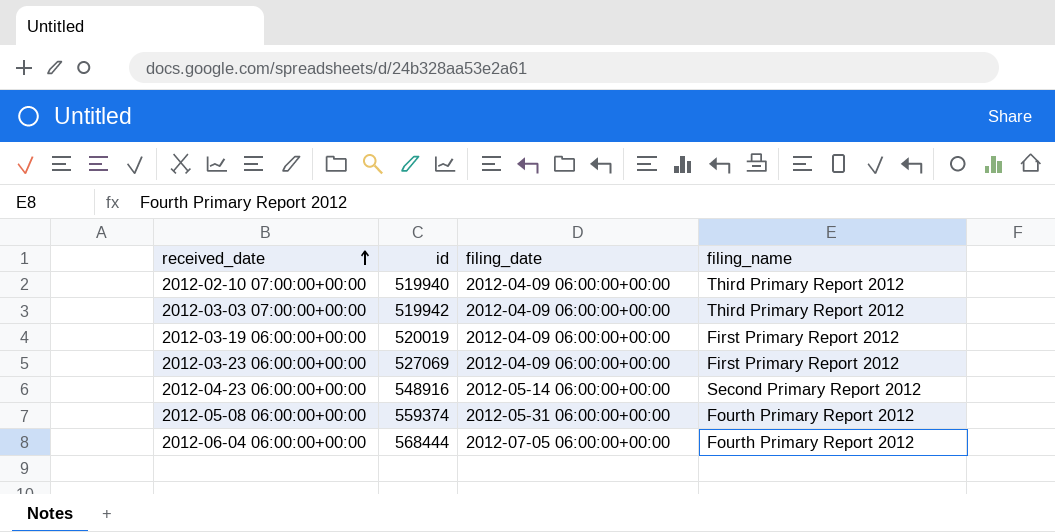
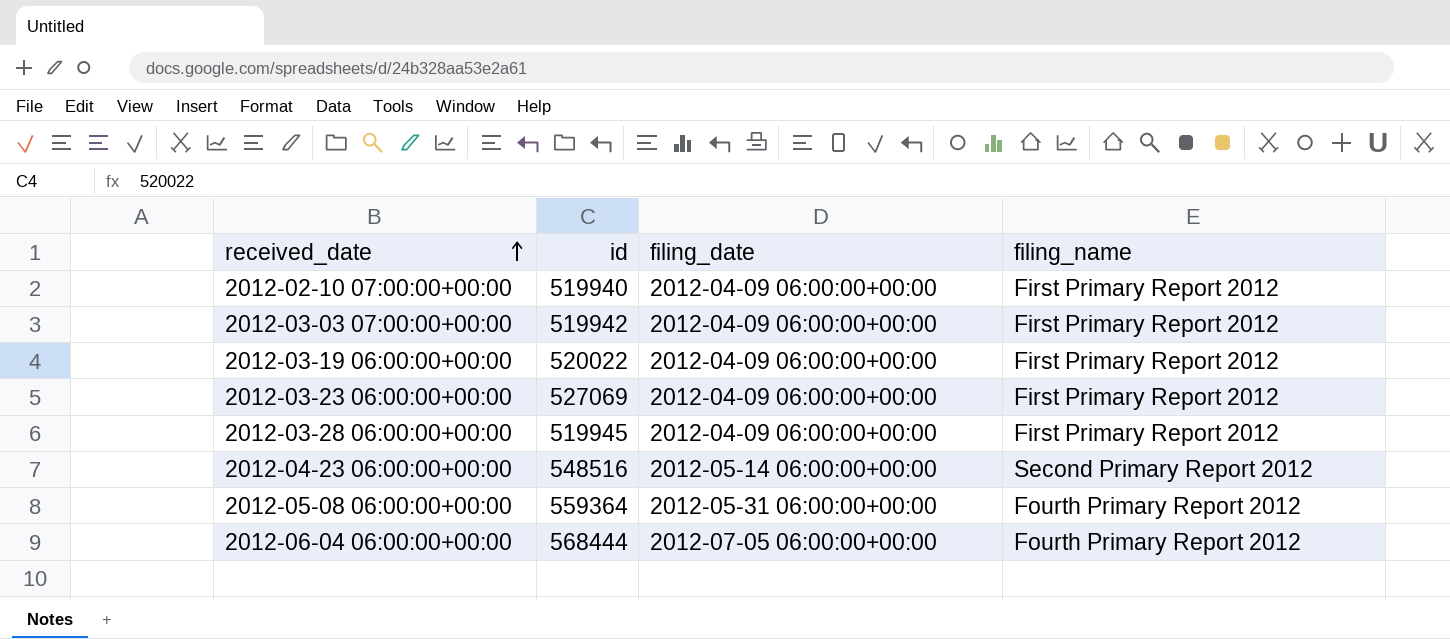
2012-02-10 07:00:00+00:00 | filing_name: Third Primary Report 2012 -> First Primary Report 2012
2012-03-03 07:00:00+00:00 | filing_name: Third Primary Report 2012 -> First Primary Report 2012
2012-03-19 06:00:00+00:00 | id: 520019 -> 520022
row 2012-03-28 06:00:00+00:00: none -> 519945 | 2012-04-09 06:00:00+00:00 | First Primary Report 2012
2012-04-23 06:00:00+00:00 | id: 548916 -> 548516
2012-05-08 06:00:00+00:00 | id: 559374 -> 559364

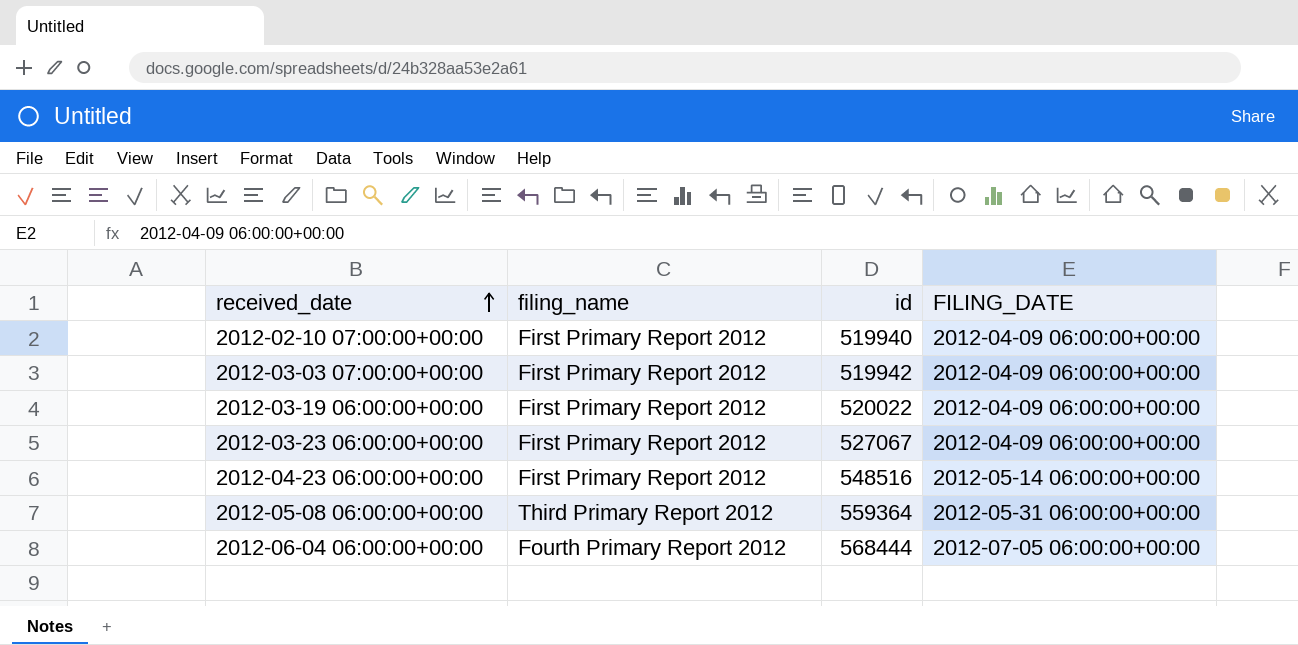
column filing_name | position: 4 -> 2
column name: filing_date -> FILING_DATE
row 2012-03-28 06:00:00+00:00: 519945 | 2012-04-09 06:00:00+00:00 | First Primary Report 2012 -> none
2012-03-23 06:00:00+00:00 | id: 527069 -> 527067
2012-04-23 06:00:00+00:00 | filing_name: Second Primary Report 2012 -> First Primary Report 2012
2012-05-08 06:00:00+00:00 | filing_name: Fourth Primary Report 2012 -> Third Primary Report 2012

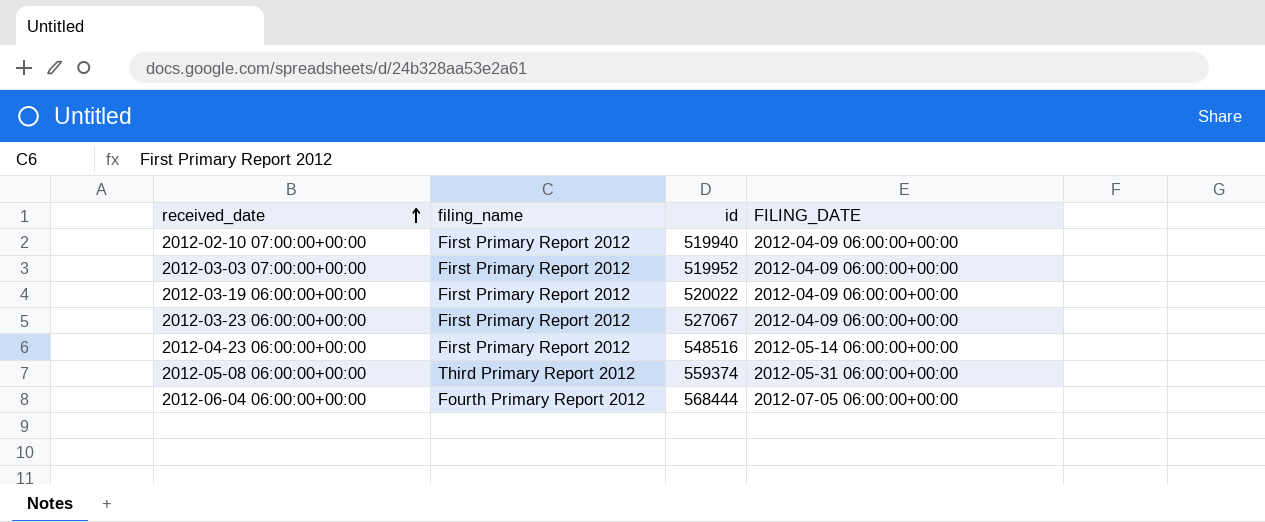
2012-03-03 07:00:00+00:00 | id: 519942 -> 519952
2012-05-08 06:00:00+00:00 | id: 559364 -> 559374

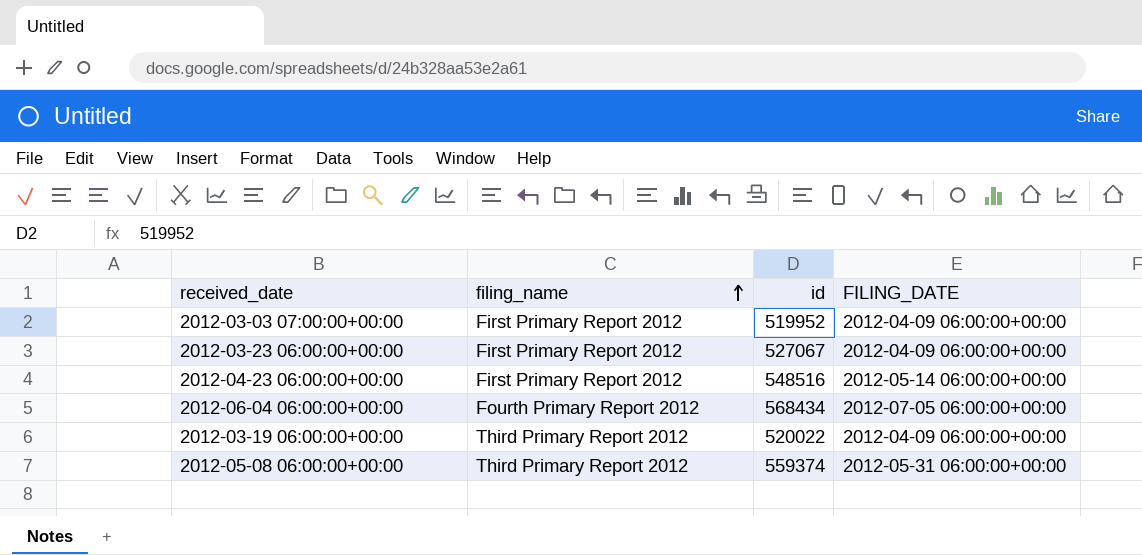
row order: received_date ascending -> filing_name ascending
row 2012-02-10 07:00:00+00:00: First Primary Report 2012 | 519940 | 2012-04-09 06:00:00+00:00 -> none
2012-06-04 06:00:00+00:00 | id: 568444 -> 568434
2012-03-19 06:00:00+00:00 | filing_name: First Primary Report 2012 -> Third Primary Report 2012

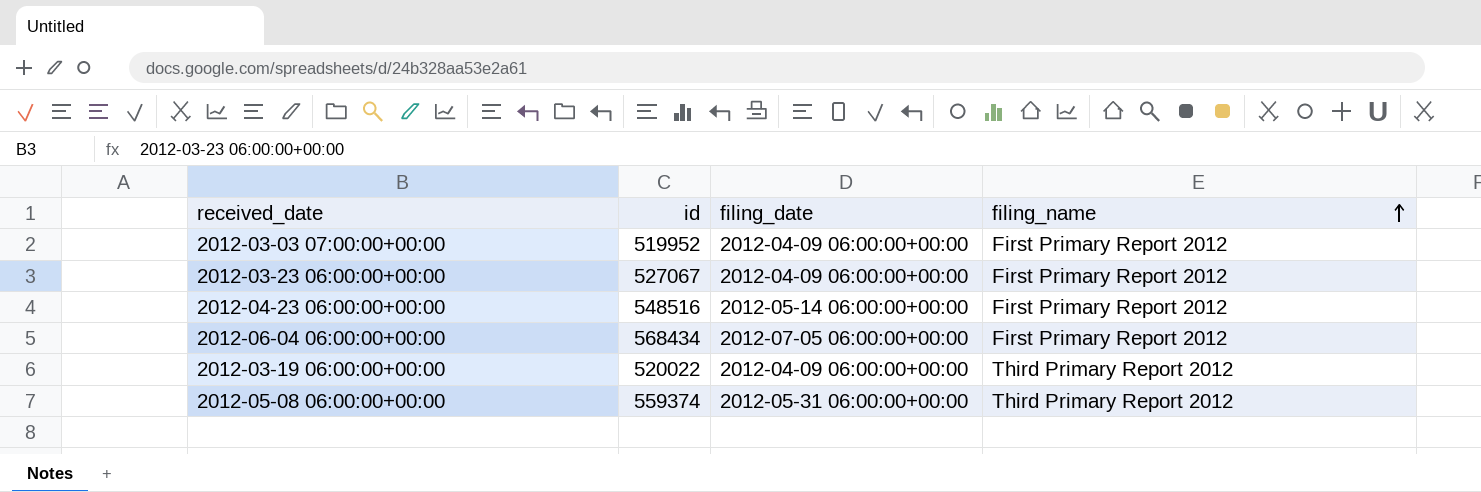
column name: FILING_DATE -> filing_date
column filing_name | position: 2 -> 4
2012-06-04 06:00:00+00:00 | filing_name: Fourth Primary Report 2012 -> First Primary Report 2012

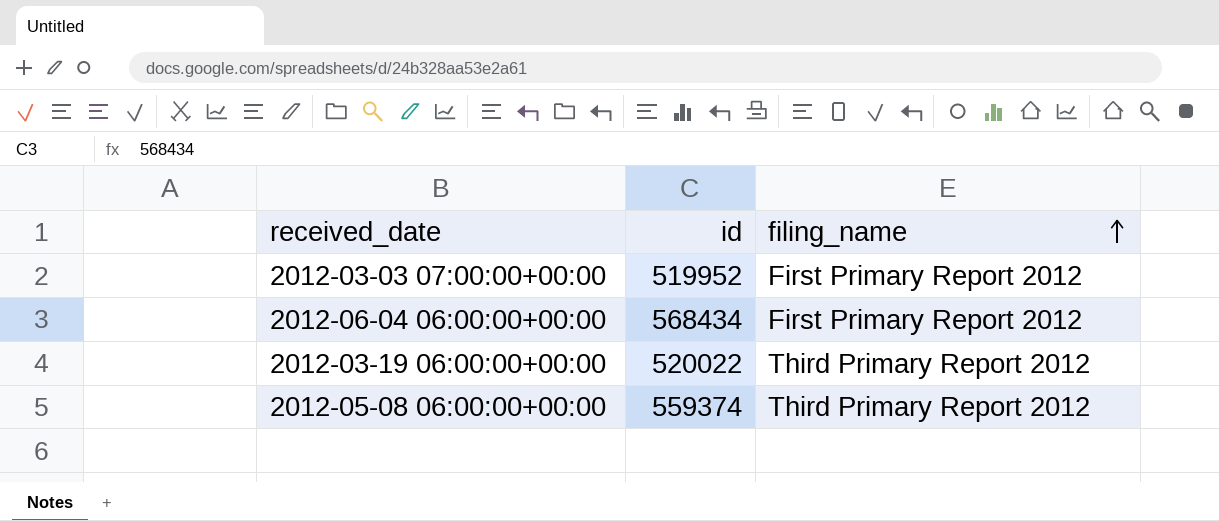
column filing_date | position: 3 -> none
row 2012-03-23 06:00:00+00:00: 527067 | 2012-04-09 06:00:00+00:00 | First Primary Report 2012 -> none
row 2012-04-23 06:00:00+00:00: 548516 | 2012-05-14 06:00:00+00:00 | First Primary Report 2012 -> none

